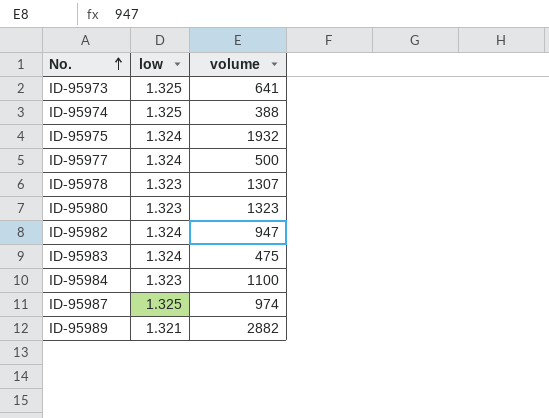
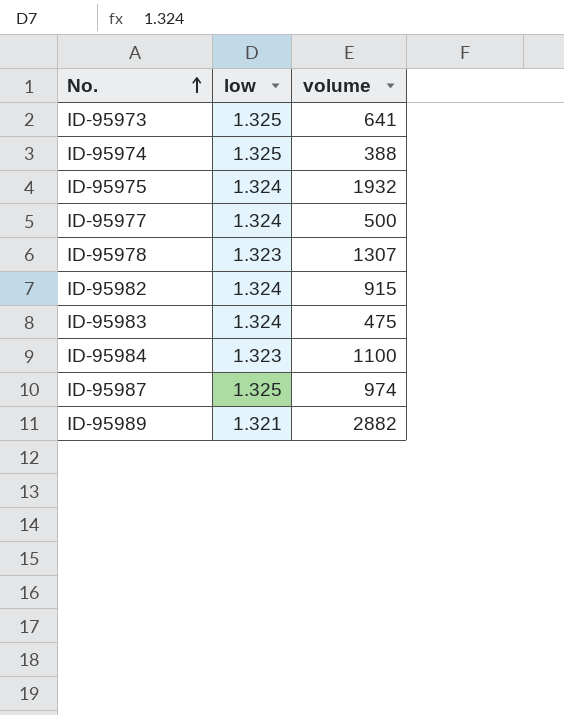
row ID-95980: 1.323 | 1323 -> none
ID-95982 | volume: 947 -> 915

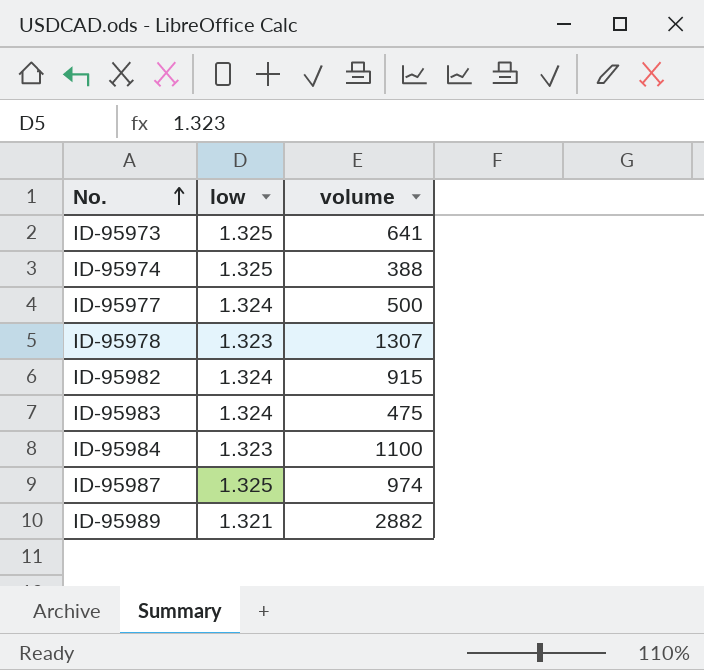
row ID-95975: 1.324 | 1932 -> none

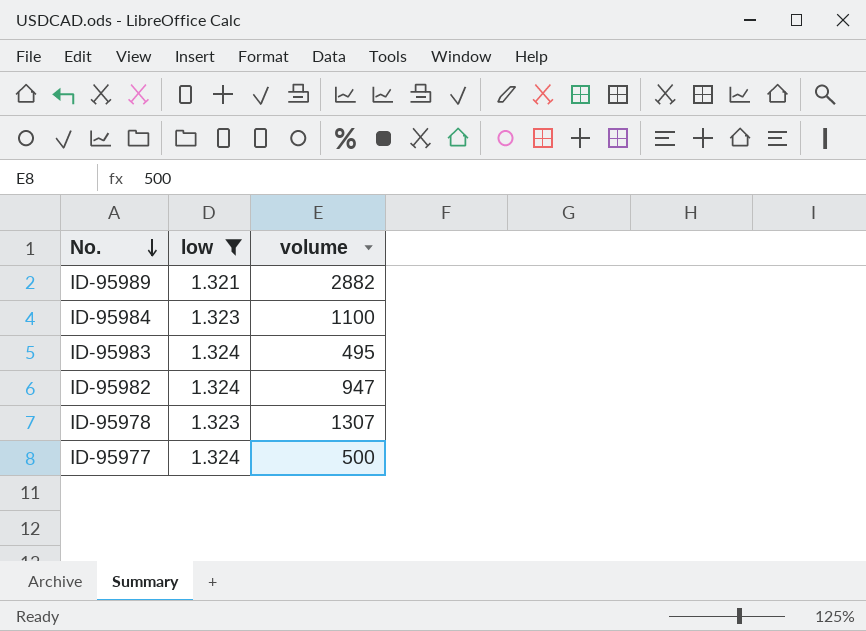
filter: none -> low != 1.325
row order: No. ascending -> No. descending
ID-95983 | volume: 475 -> 495
ID-95982 | volume: 915 -> 947

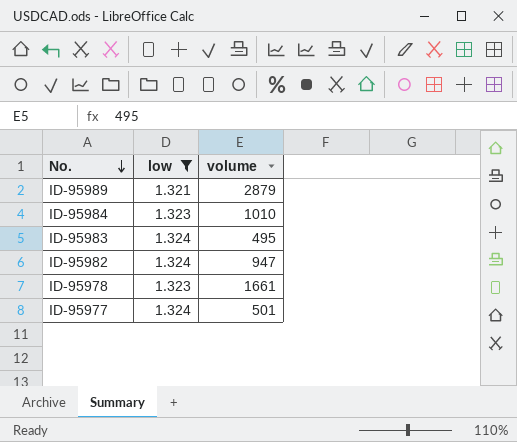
ID-95989 | volume: 2882 -> 2879
ID-95984 | volume: 1100 -> 1010
ID-95978 | volume: 1307 -> 1661
ID-95977 | volume: 500 -> 501

